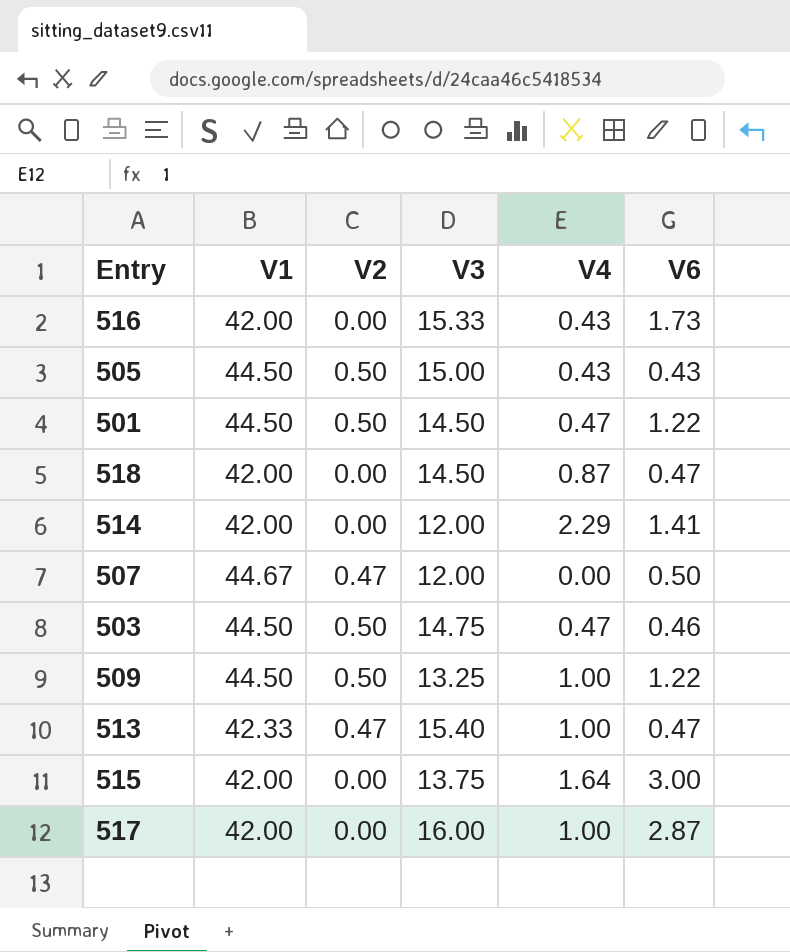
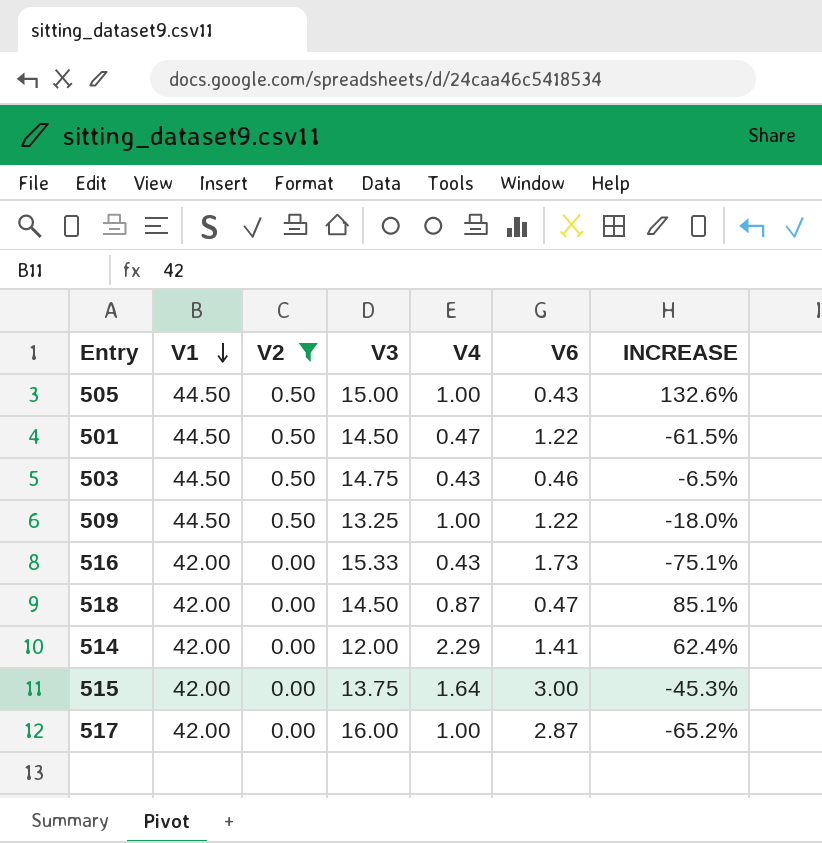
filter: none -> V2 != 0.47
row order: none -> V1 descending
column INCREASE | formula: none -> ([V4] - [V6]) / [V6]
505 | V4: 0.43 -> 1.00
503 | V4: 0.47 -> 0.43

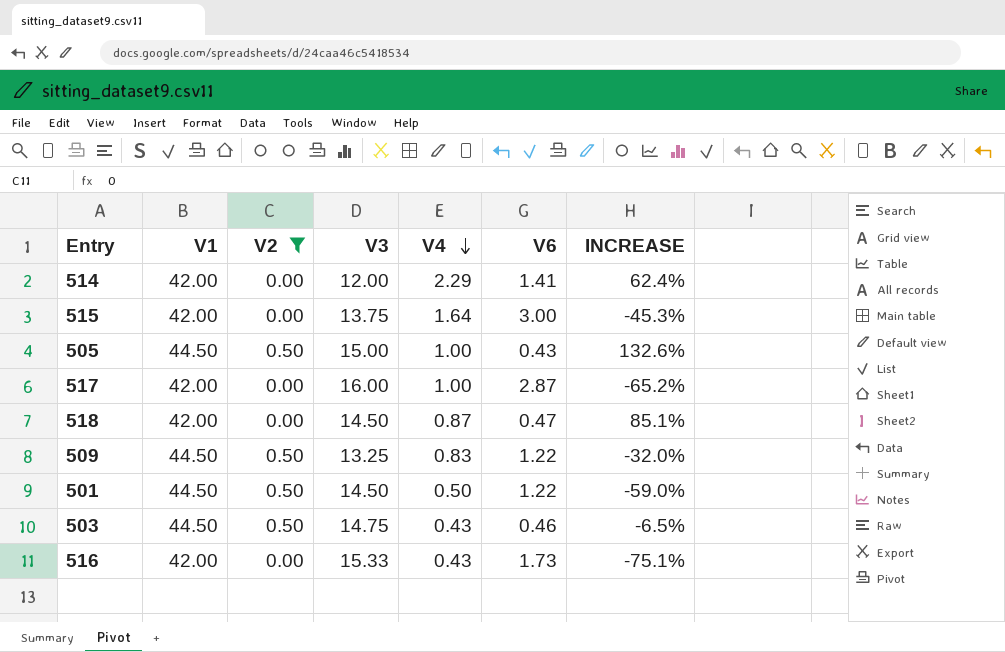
row order: V1 descending -> V4 descending
509 | V4: 1.00 -> 0.83
509 | INCREASE: -18.0% -> -32.0%
501 | V4: 0.47 -> 0.50
501 | INCREASE: -61.5% -> -59.0%

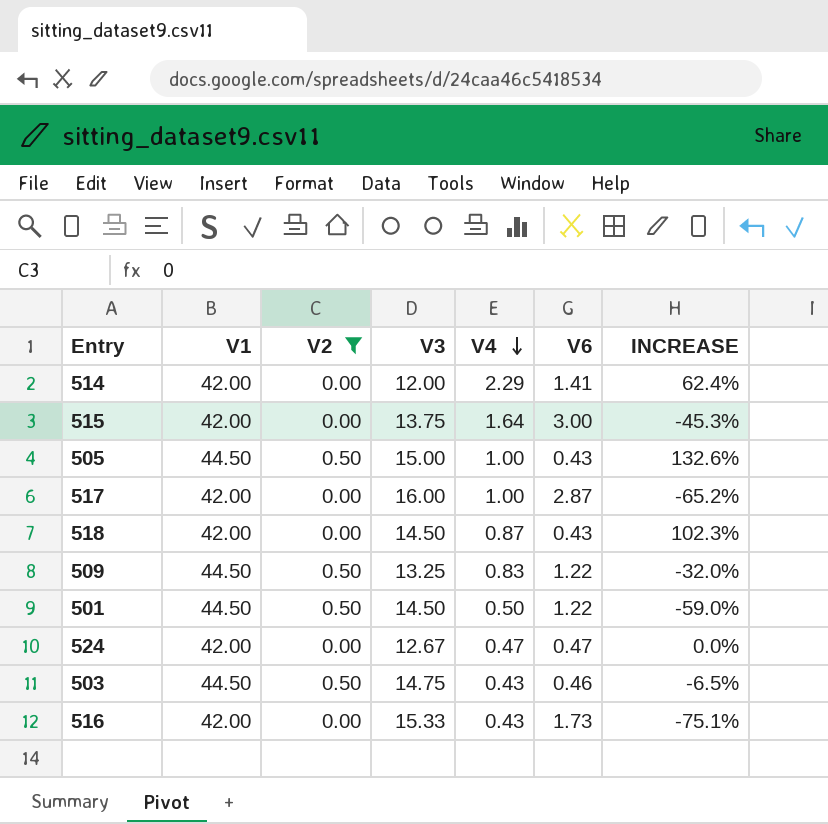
518 | V6: 0.47 -> 0.43
518 | INCREASE: 85.1% -> 102.3%
row 524: none -> 42.00 | 0.00 | 12.67 | 0.47 | 0.47 | 0.0%

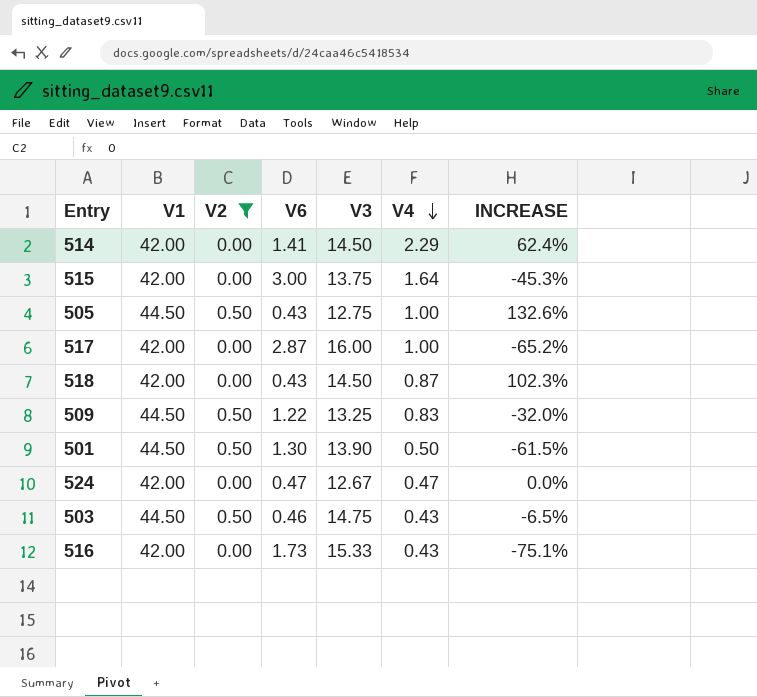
column V6 | position: 6 -> 4
514 | V3: 12.00 -> 14.50
505 | V3: 15.00 -> 12.75
501 | V6: 1.22 -> 1.30
501 | V3: 14.50 -> 13.90
501 | INCREASE: -59.0% -> -61.5%

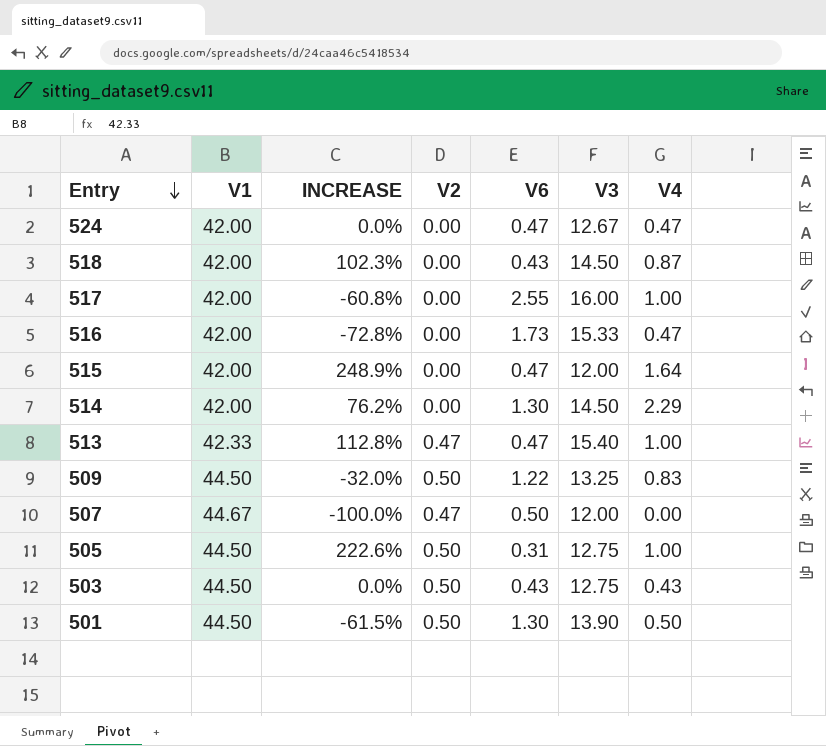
filter: V2 != 0.47 -> none
row order: V4 descending -> Entry descending
column INCREASE | position: 7 -> 3
517 | INCREASE: -65.2% -> -60.8%
517 | V6: 2.87 -> 2.55
516 | INCREASE: -75.1% -> -72.8%
516 | V4: 0.43 -> 0.47
515 | INCREASE: -45.3% -> 248.9%
515 | V6: 3.00 -> 0.47
515 | V3: 13.75 -> 12.00
514 | INCREASE: 62.4% -> 76.2%
514 | V6: 1.41 -> 1.30
505 | INCREASE: 132.6% -> 222.6%
505 | V6: 0.43 -> 0.31
503 | INCREASE: -6.5% -> 0.0%
503 | V6: 0.46 -> 0.43
503 | V3: 14.75 -> 12.75

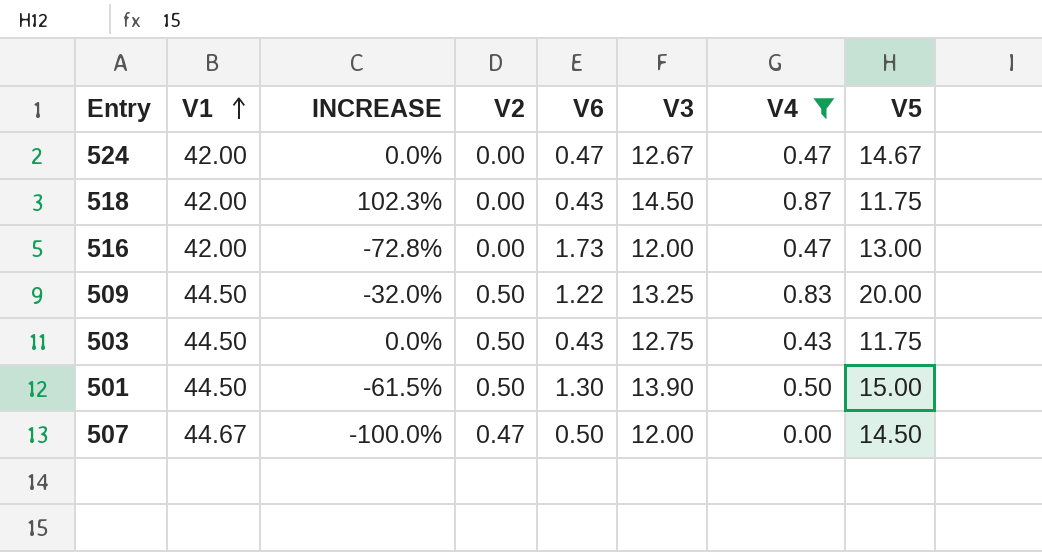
filter: none -> V4 <= 0.87
row order: Entry descending -> V1 ascending
column V5 | position: none -> 8
516 | V3: 15.33 -> 12.00

